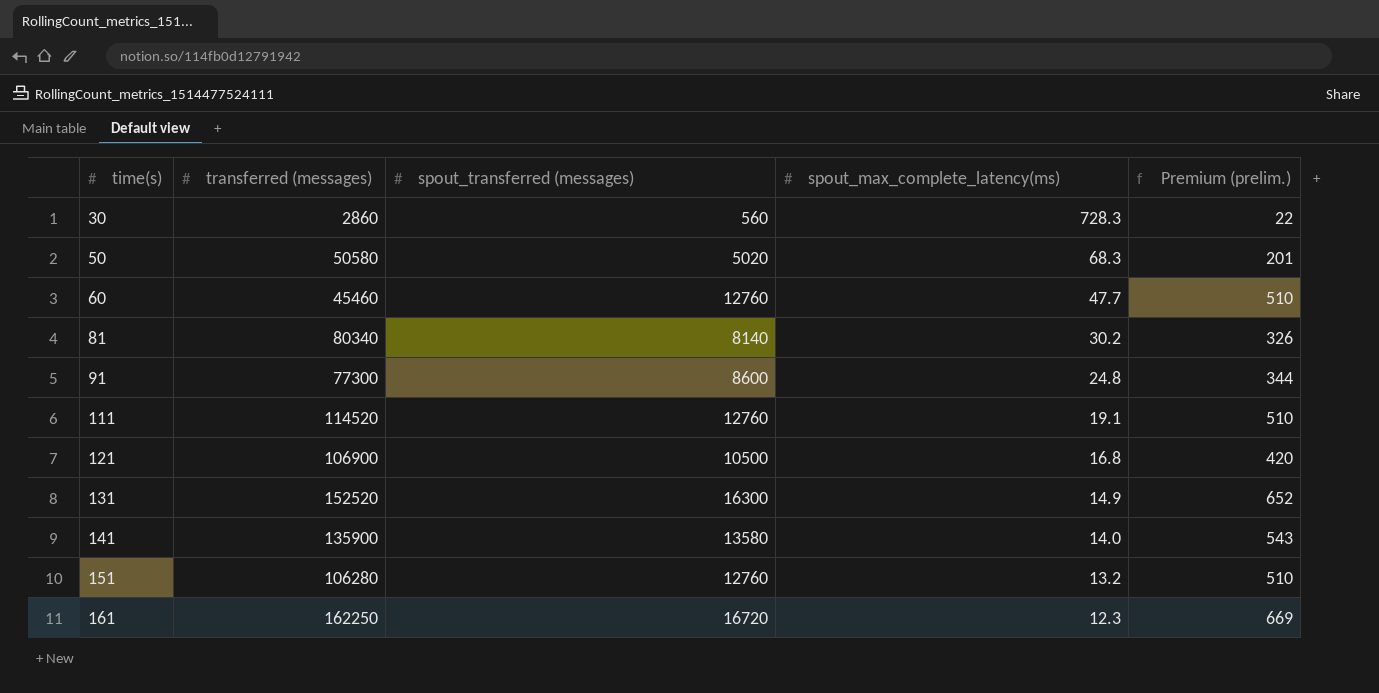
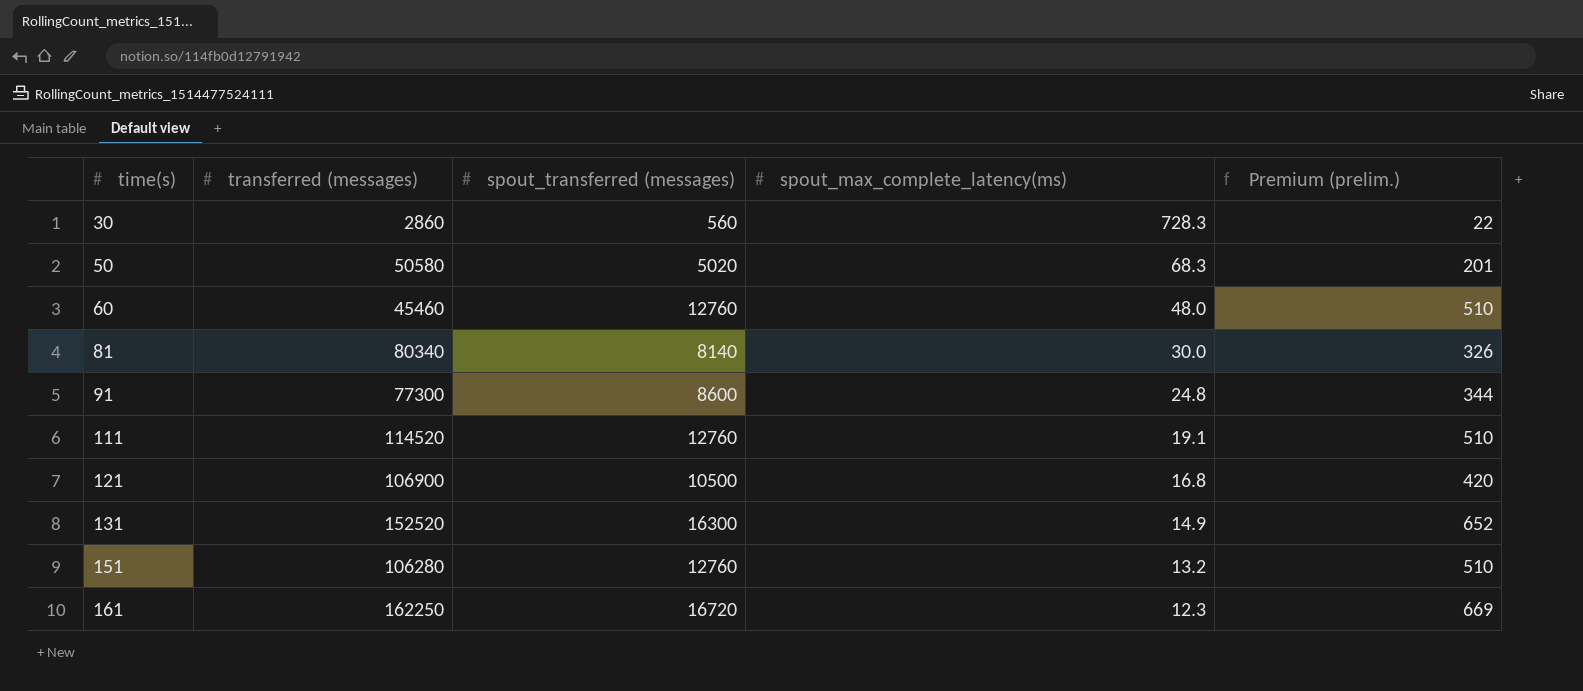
row 141: 135900 | 13580 | 14.0 | 543 -> none
60 | spout_max_complete_latency(ms): 47.7 -> 48.0
81 | spout_max_complete_latency(ms): 30.2 -> 30.0

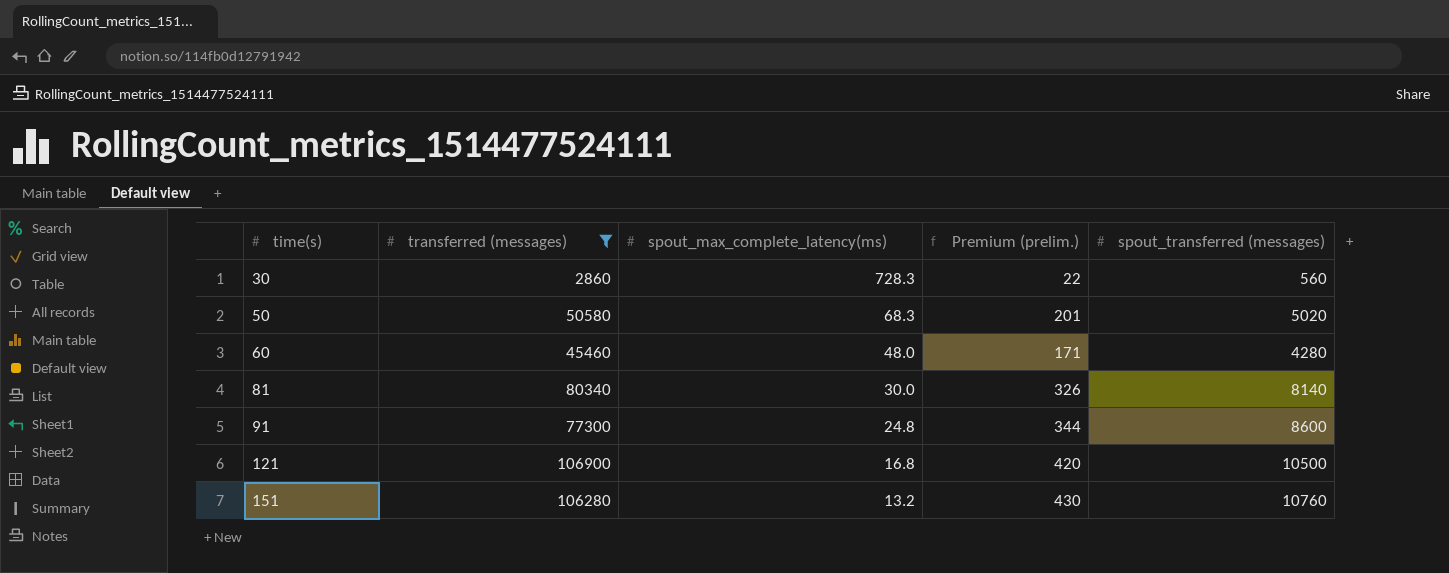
filter: none -> transferred (messages) <= 106900
column spout_transferred (messages) | position: 3 -> 5
60 | Premium (prelim.): 510 -> 171
60 | spout_transferred (messages): 12760 -> 4280
151 | Premium (prelim.): 510 -> 430
151 | spout_transferred (messages): 12760 -> 10760

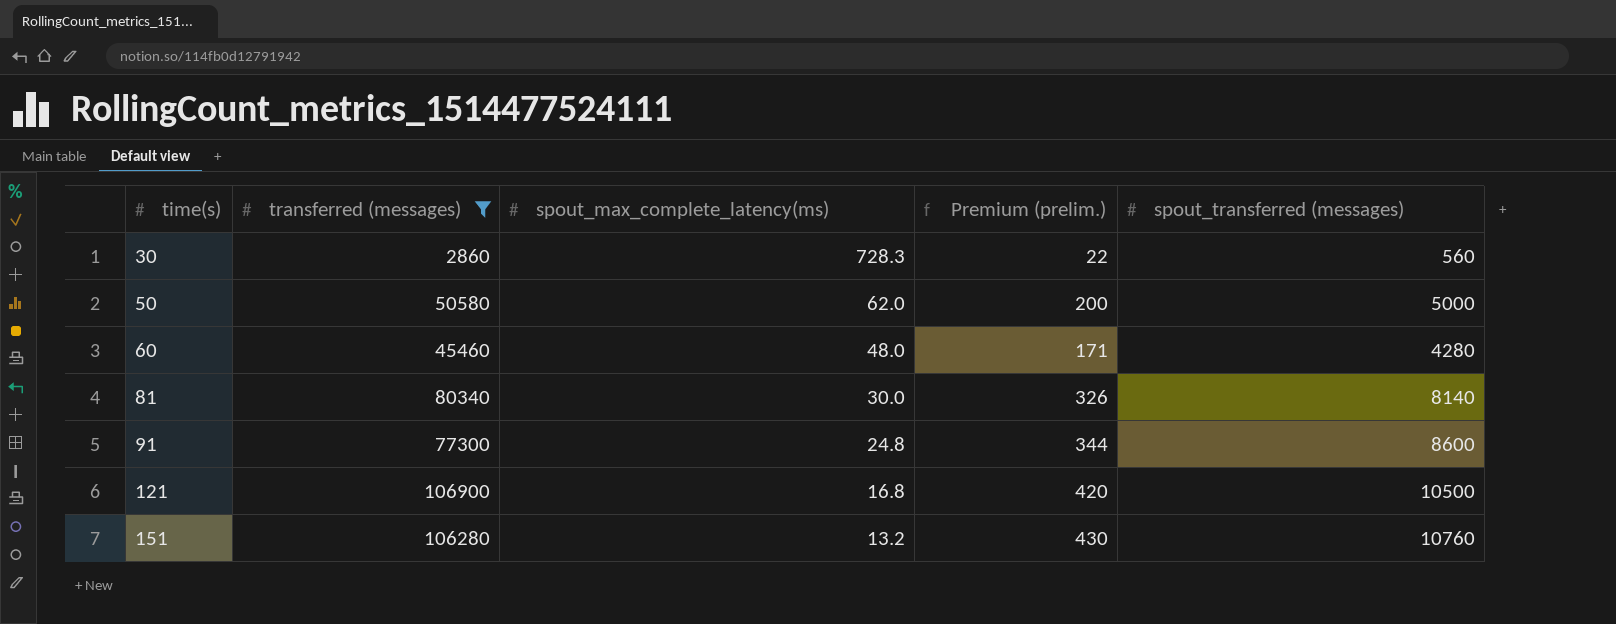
50 | spout_max_complete_latency(ms): 68.3 -> 62.0
50 | Premium (prelim.): 201 -> 200
50 | spout_transferred (messages): 5020 -> 5000

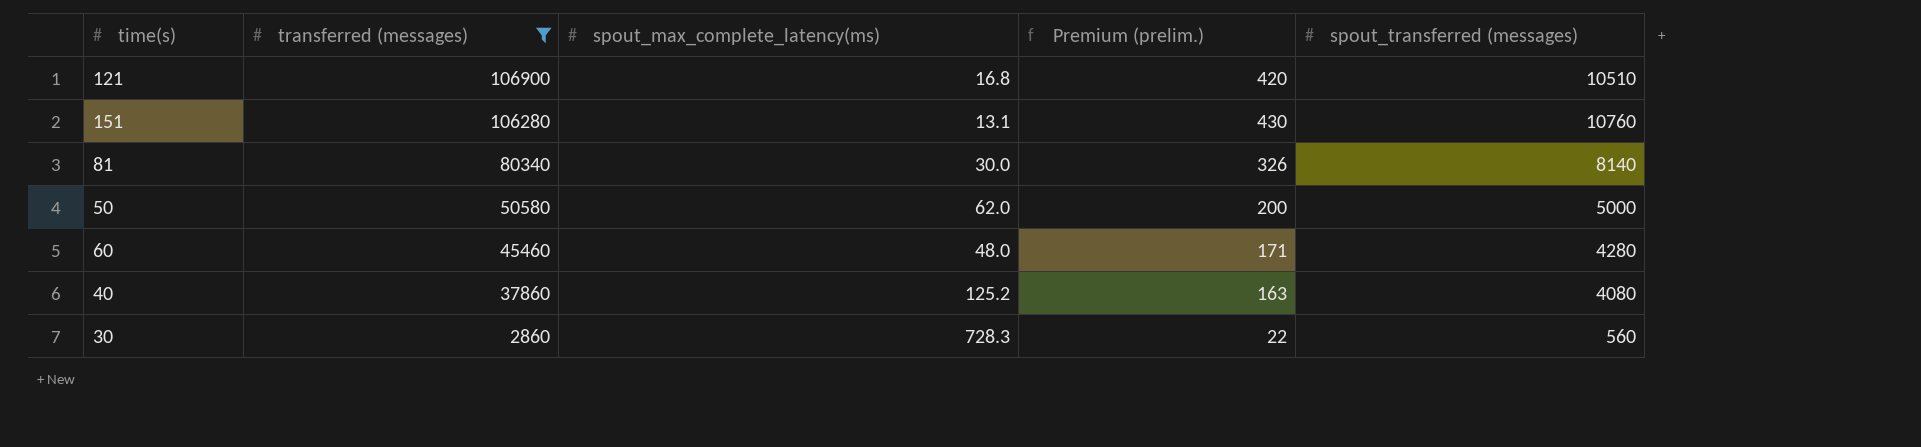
row order: time(s) ascending -> transferred (messages) descending
row 91: 77300 | 24.8 | 344 | 8600 -> none
121 | spout_transferred (messages): 10500 -> 10510
151 | spout_max_complete_latency(ms): 13.2 -> 13.1
row 40: none -> 37860 | 125.2 | 163 | 4080

